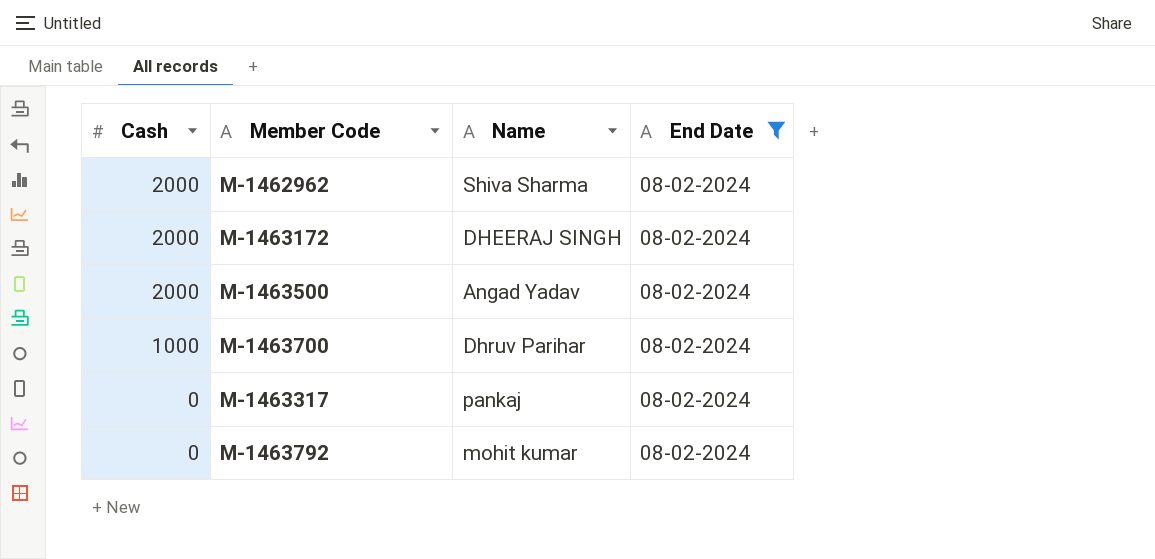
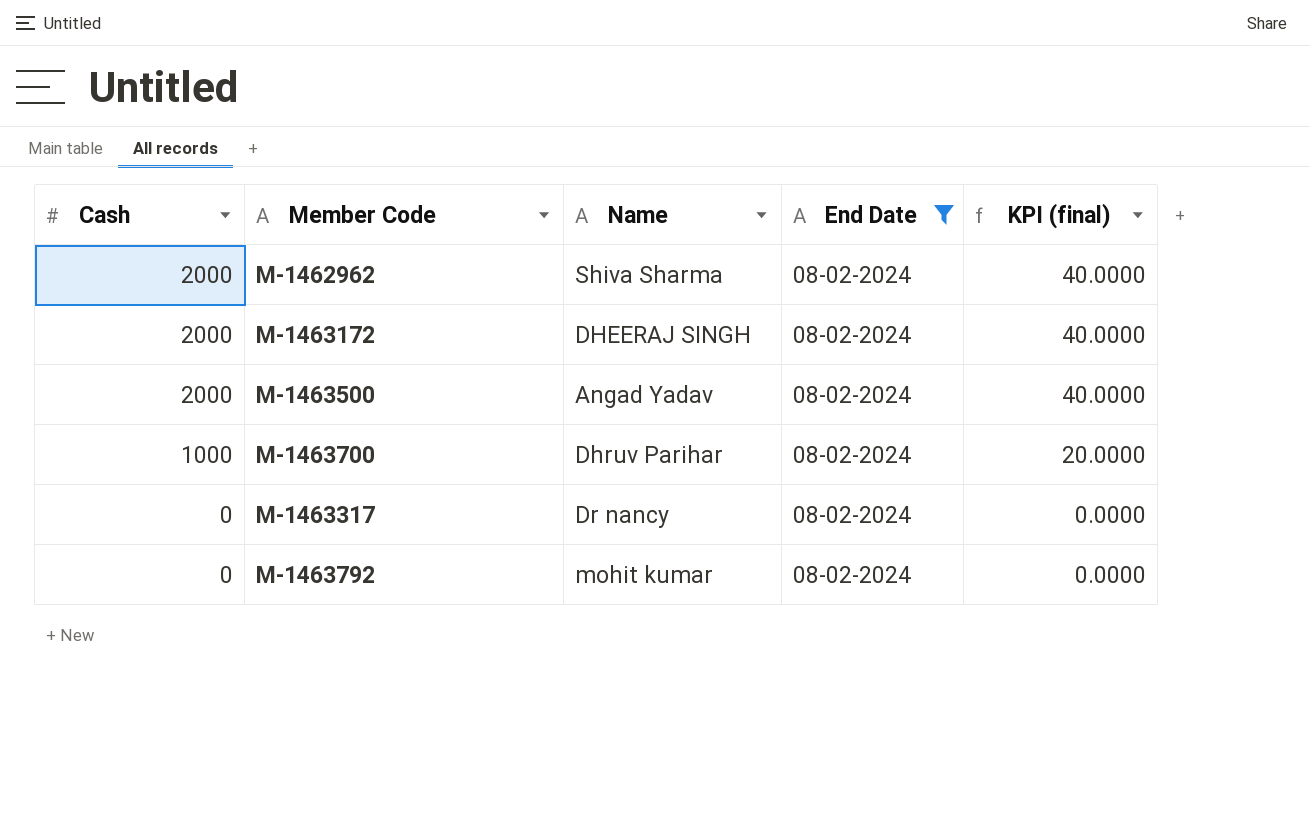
column KPI (final) | formula: none -> [Cash] * 0.02
M-1463317 | Name: pankaj -> Dr nancy

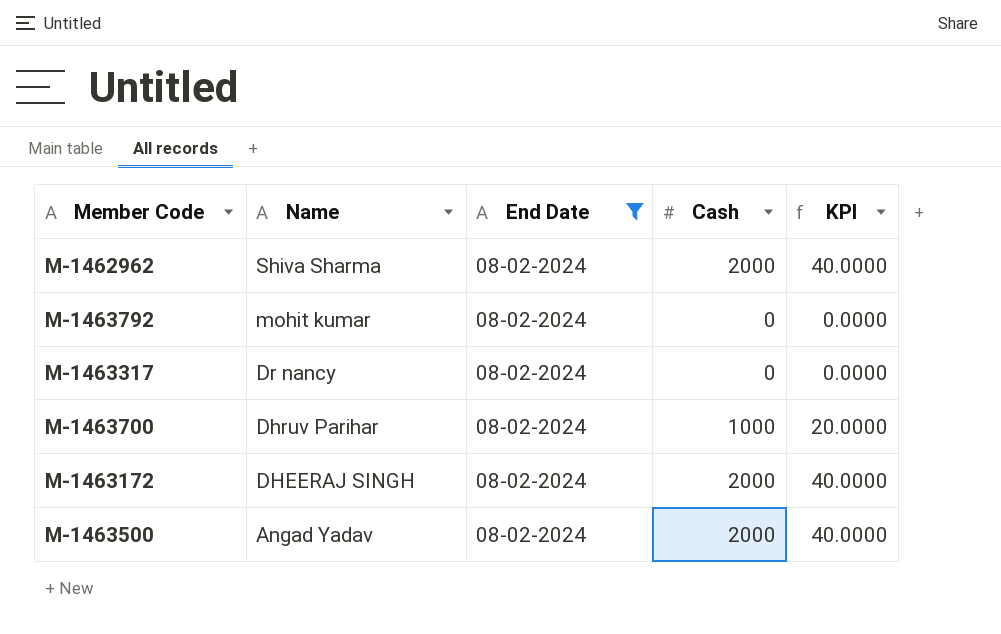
row order: Cash descending -> Name descending
column Cash | position: 1 -> 4
column name: KPI (final) -> KPI

